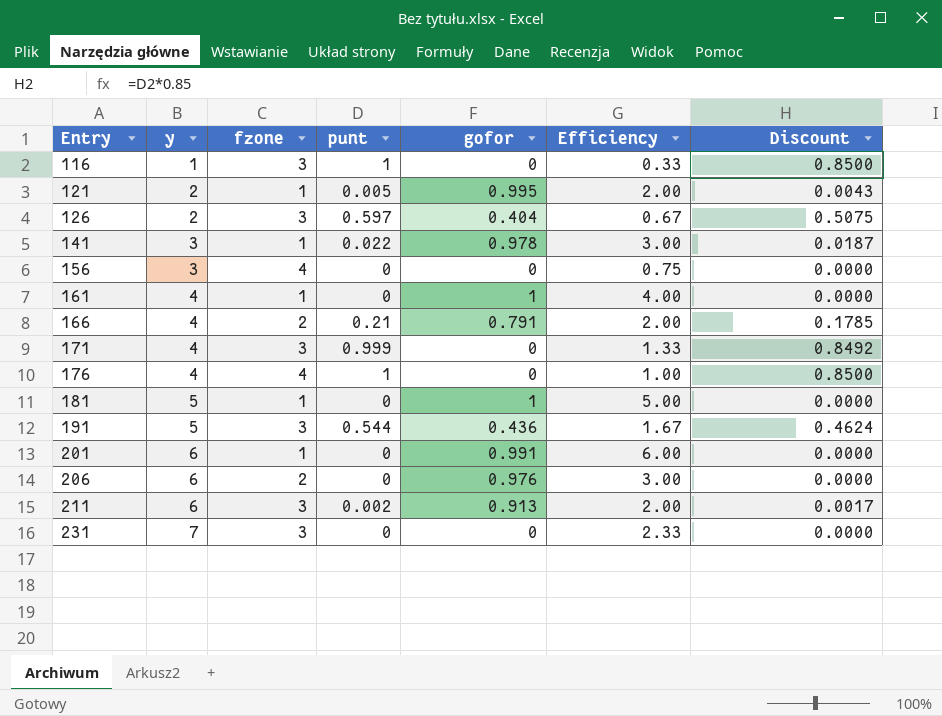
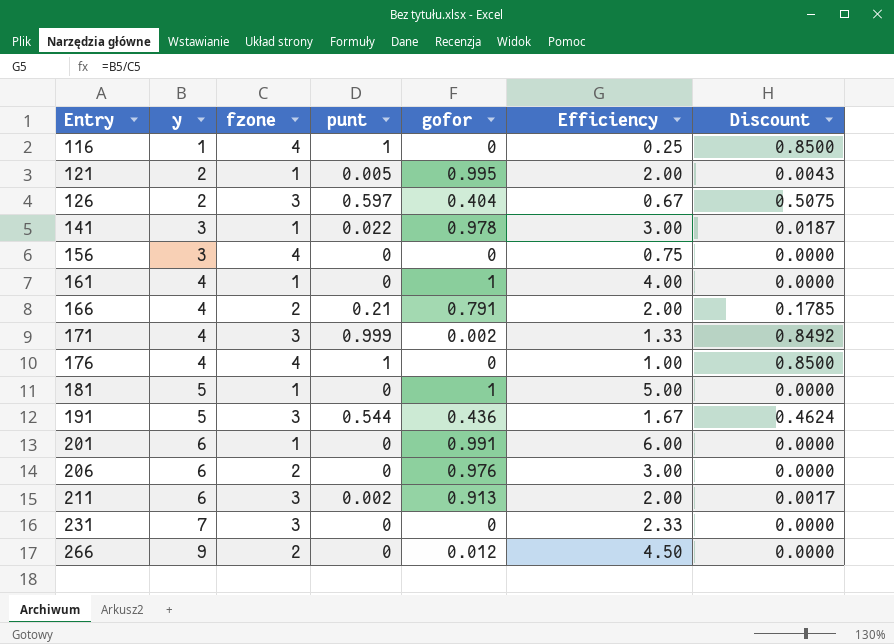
116 | fzone: 3 -> 4
116 | Efficiency: 0.33 -> 0.25
171 | gofor: 0 -> 0.002
row 266: none -> 9 | 2 | 0 | 0.012 | 4.50 | 0.0000

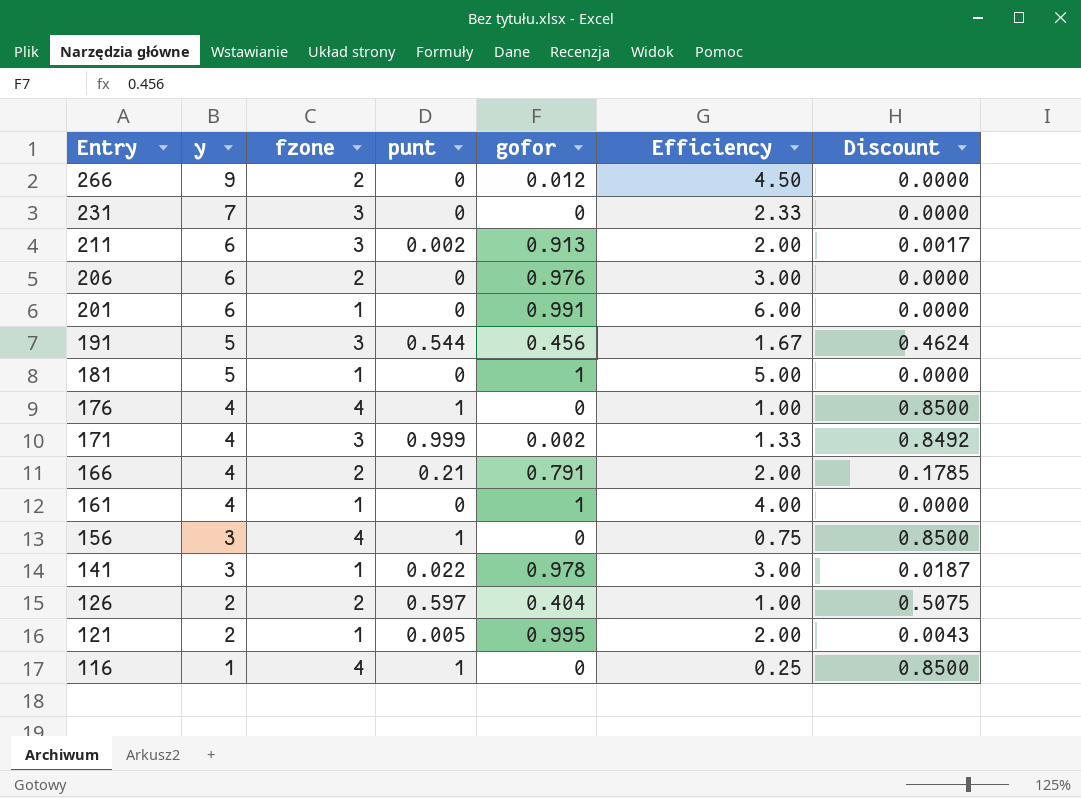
row order: Entry ascending -> Entry descending
191 | gofor: 0.436 -> 0.456
156 | punt: 0 -> 1
156 | Discount: 0.0000 -> 0.8500
126 | fzone: 3 -> 2
126 | Efficiency: 0.67 -> 1.00

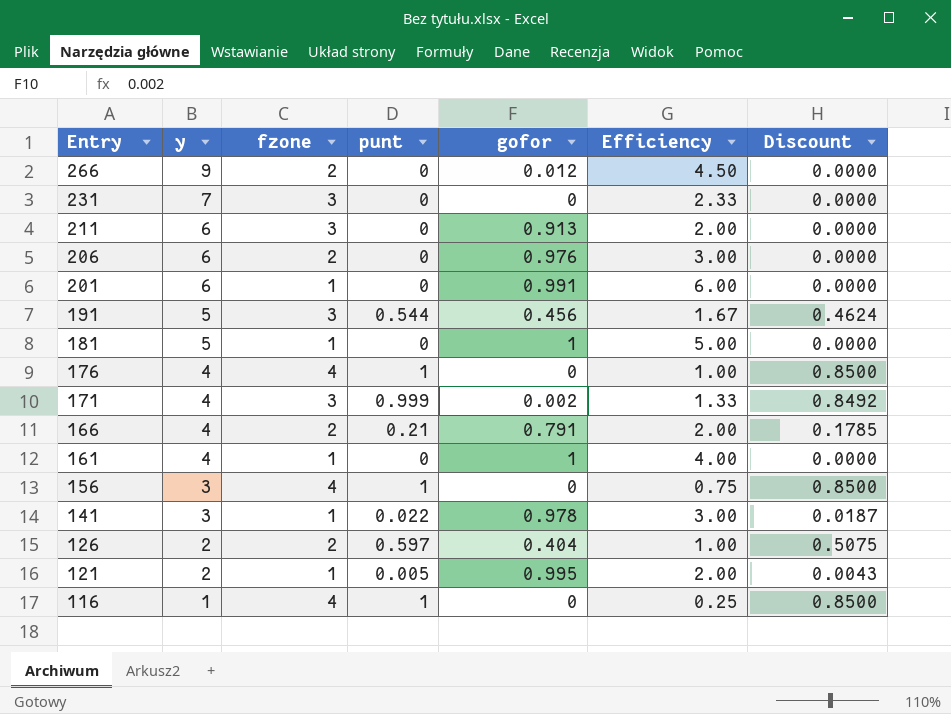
211 | punt: 0.002 -> 0
211 | Discount: 0.0017 -> 0.0000

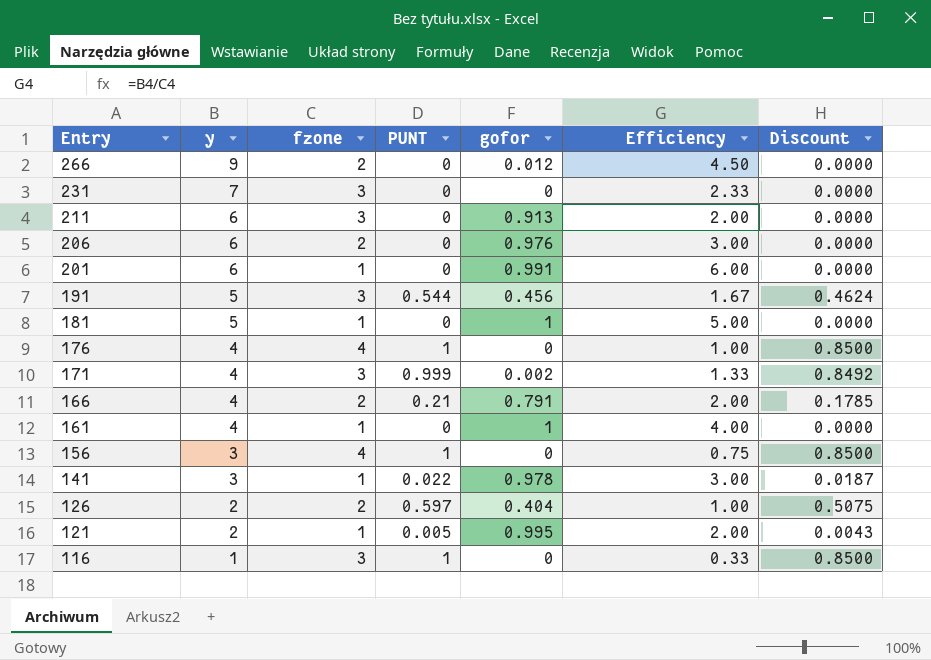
column name: punt -> PUNT
116 | fzone: 4 -> 3
116 | Efficiency: 0.25 -> 0.33

